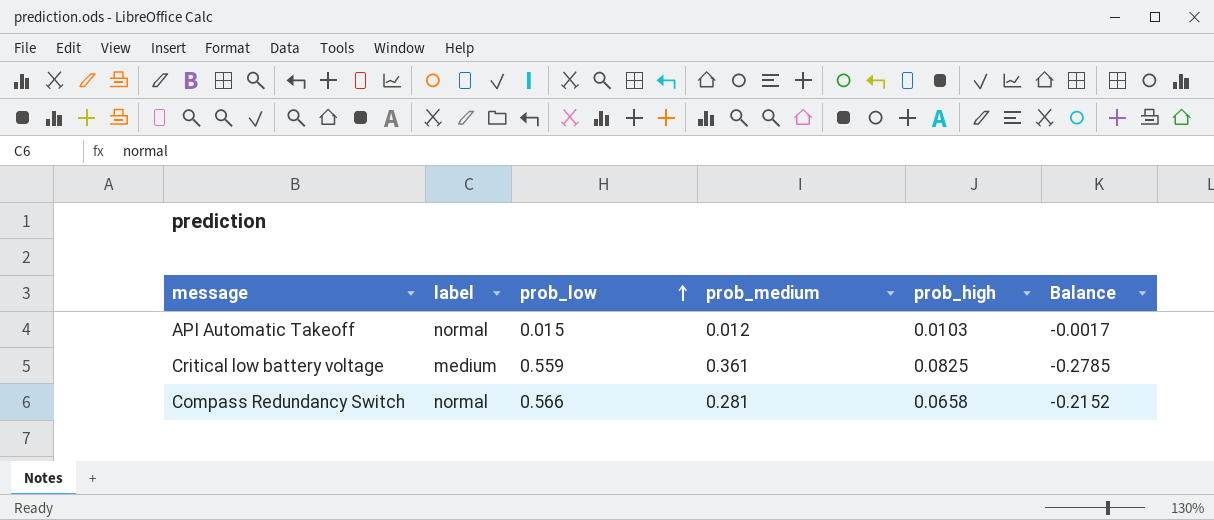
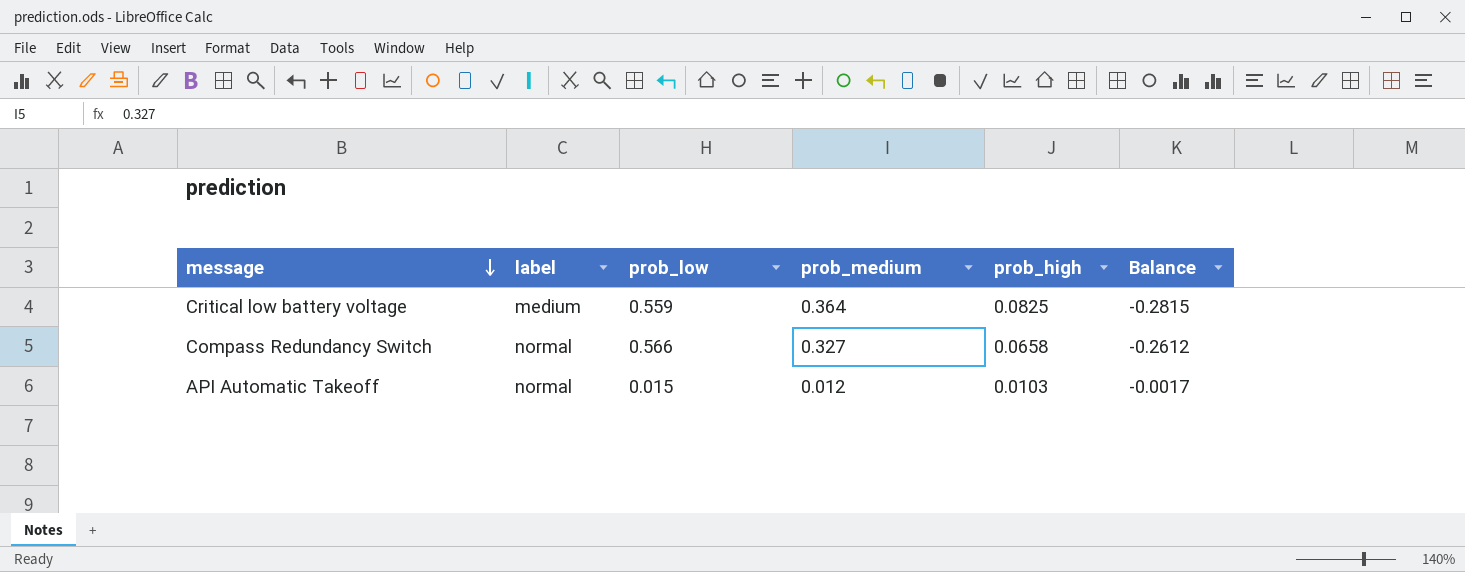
row order: prob_low ascending -> message descending
Critical low battery voltage | prob_medium: 0.361 -> 0.364
Critical low battery voltage | Balance: -0.2785 -> -0.2815
Compass Redundancy Switch | prob_medium: 0.281 -> 0.327
Compass Redundancy Switch | Balance: -0.2152 -> -0.2612

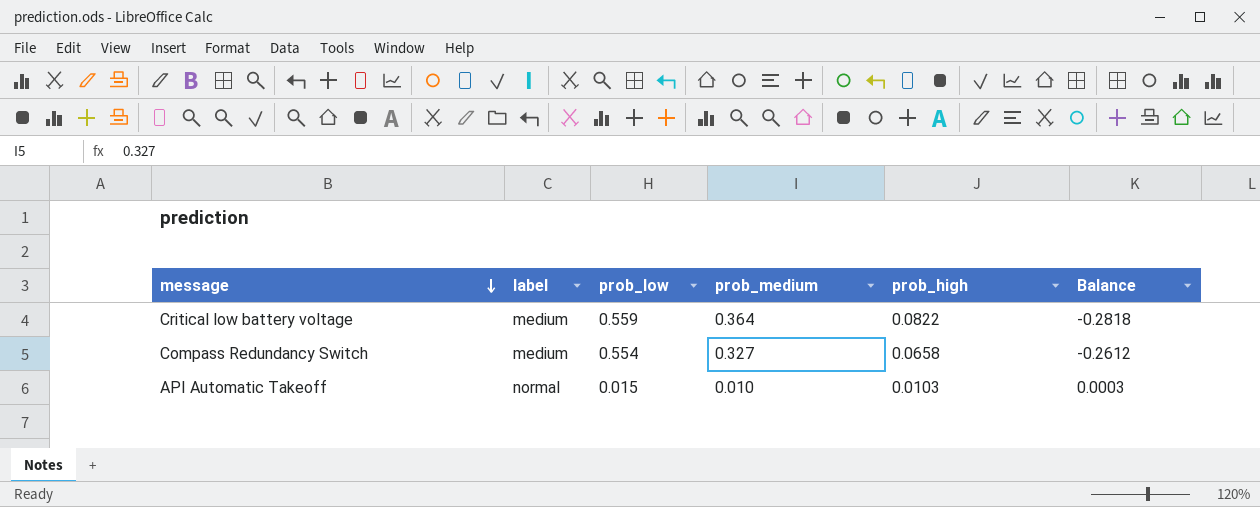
Critical low battery voltage | prob_high: 0.0825 -> 0.0822
Critical low battery voltage | Balance: -0.2815 -> -0.2818
Compass Redundancy Switch | label: normal -> medium
Compass Redundancy Switch | prob_low: 0.566 -> 0.554
API Automatic Takeoff | prob_medium: 0.012 -> 0.010
API Automatic Takeoff | Balance: -0.0017 -> 0.0003

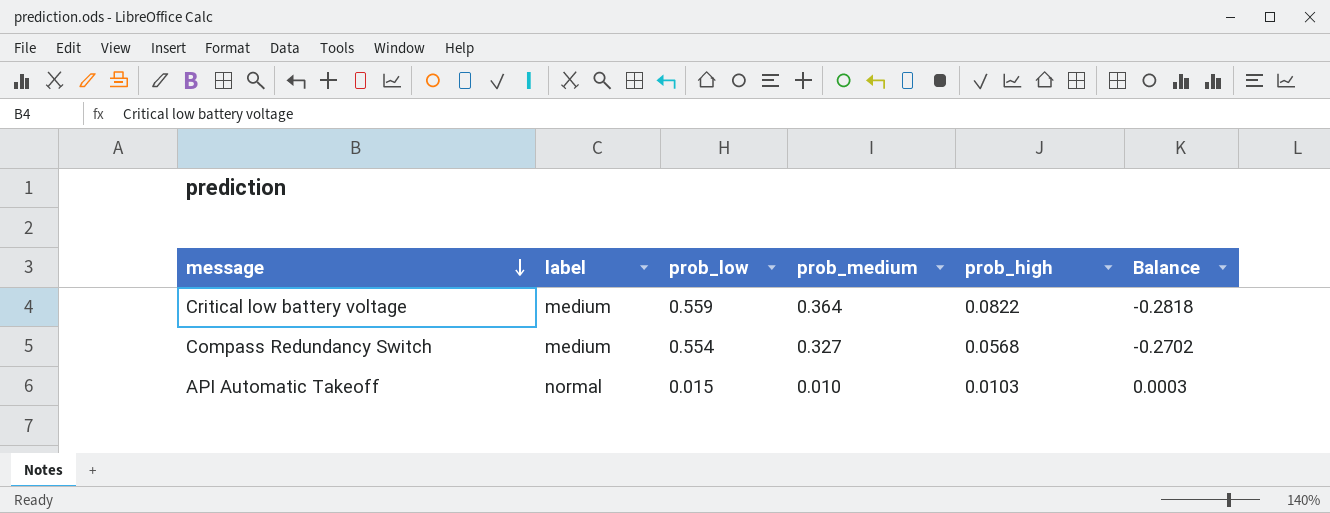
Compass Redundancy Switch | prob_high: 0.0658 -> 0.0568
Compass Redundancy Switch | Balance: -0.2612 -> -0.2702

